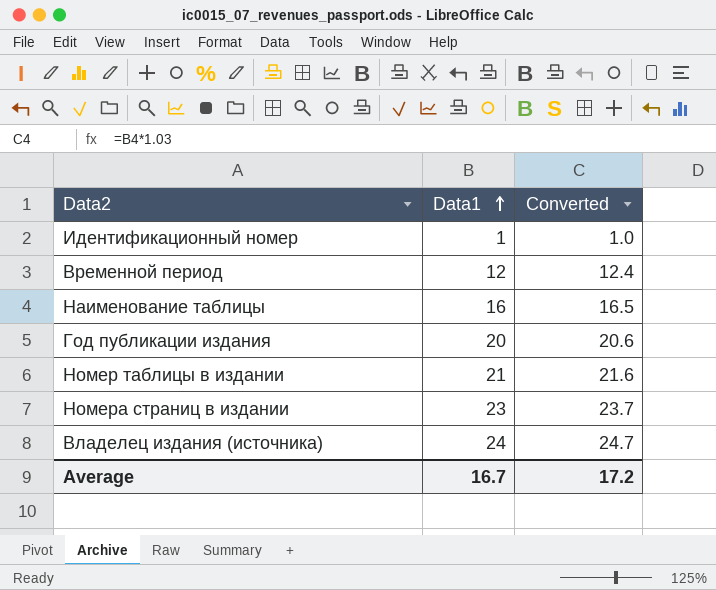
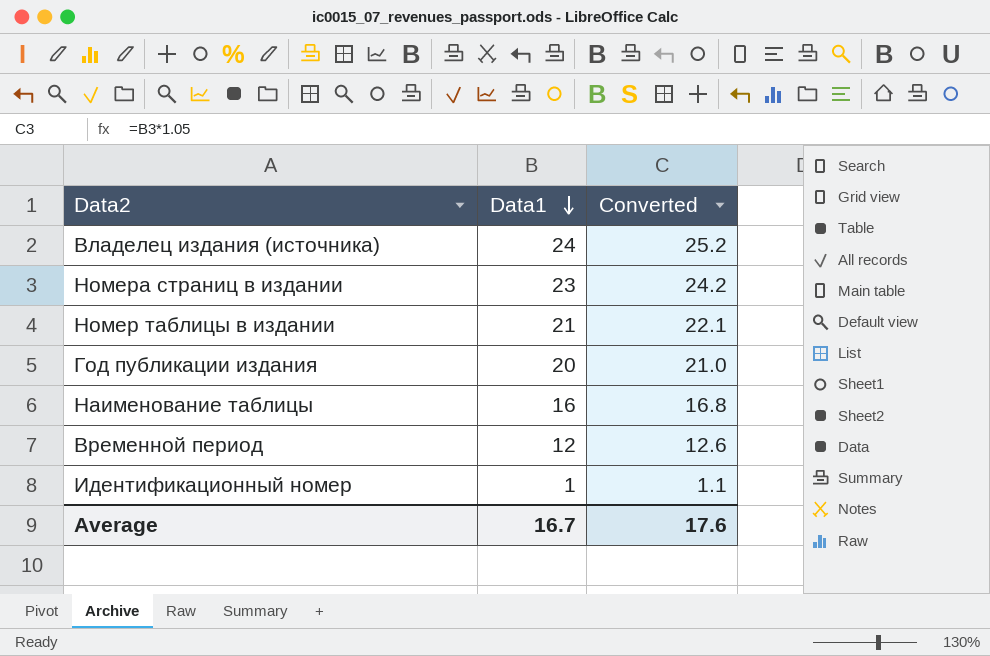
row order: Data1 ascending -> Data1 descending
column Converted | formula: [Data1] * 1.03 -> [Data1] * 1.05
Average | Converted: 17.2 -> 17.6

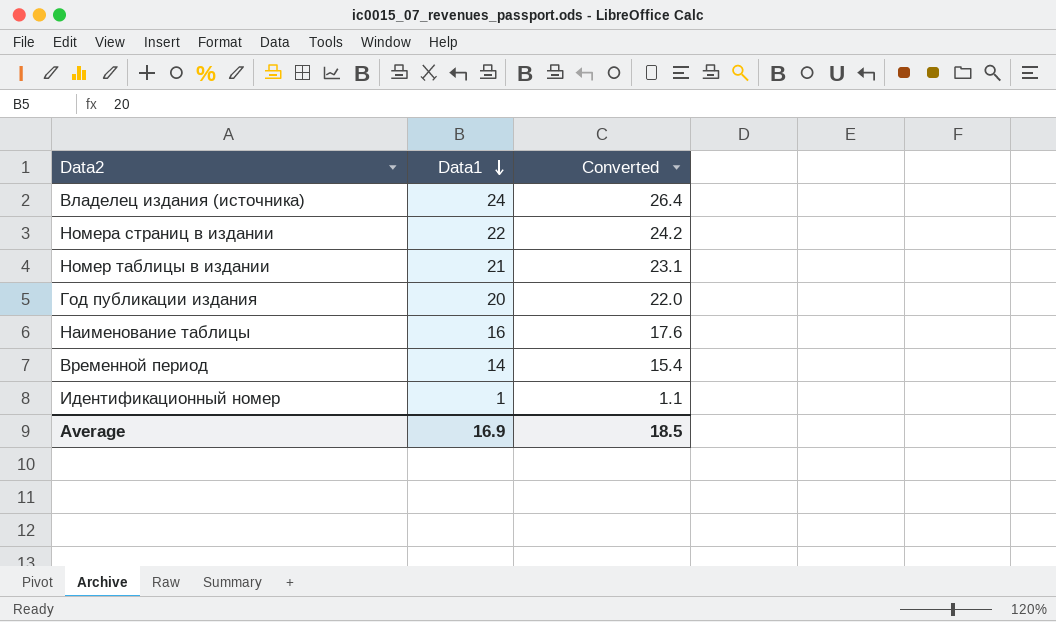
column Converted | formula: [Data1] * 1.05 -> [Data1] * 1.1
Номера страниц в издании | Data1: 23 -> 22
Временной период | Data1: 12 -> 14
Average | Data1: 16.7 -> 16.9
Average | Converted: 17.6 -> 18.5

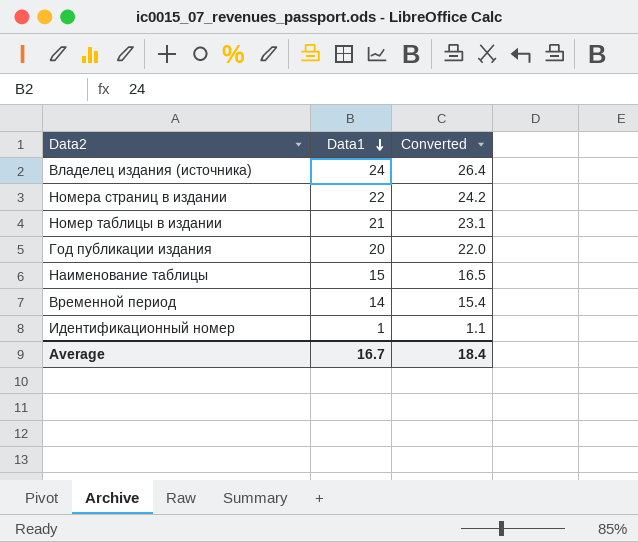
Наименование таблицы | Data1: 16 -> 15
Наименование таблицы | Converted: 17.6 -> 16.5
Average | Data1: 16.9 -> 16.7
Average | Converted: 18.5 -> 18.4

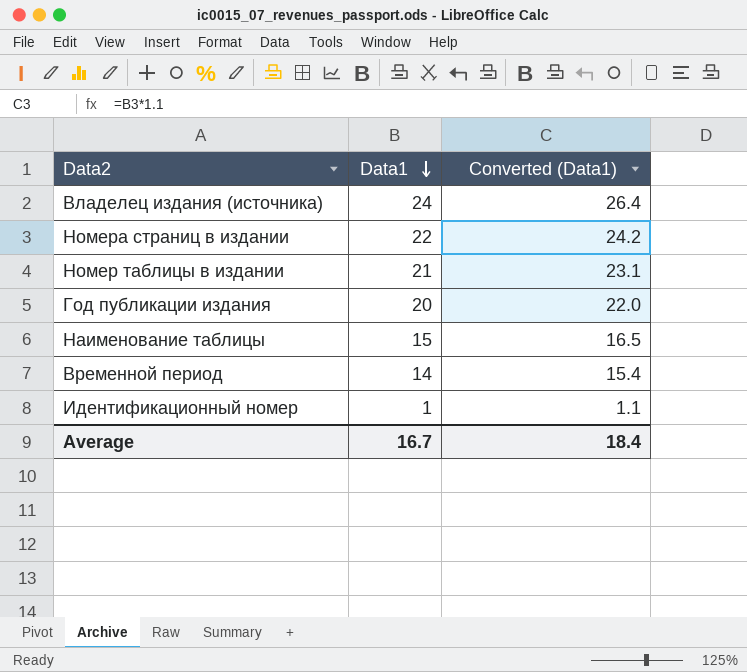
column name: Converted -> Converted (Data1)

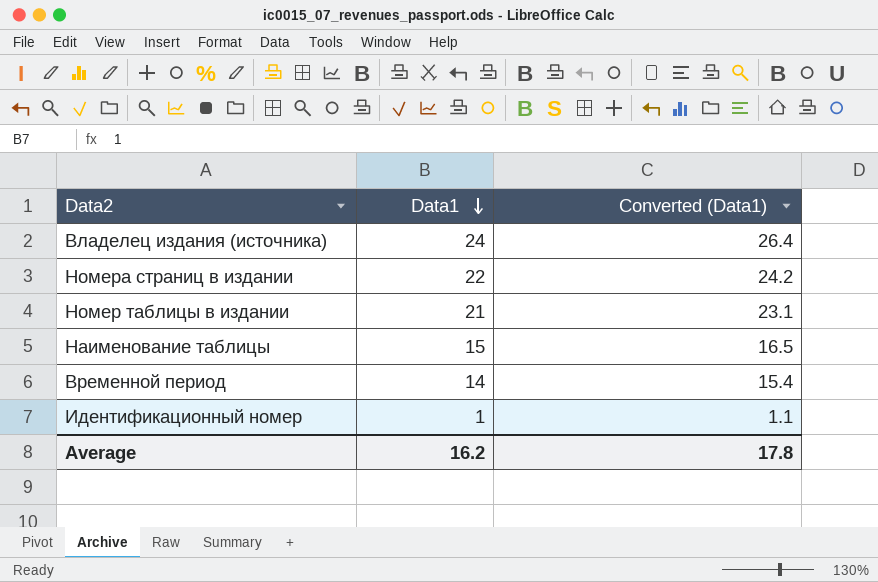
row Год публикации издания: 20 | 22.0 -> none
Average | Data1: 16.7 -> 16.2
Average | Converted (Data1): 18.4 -> 17.8

